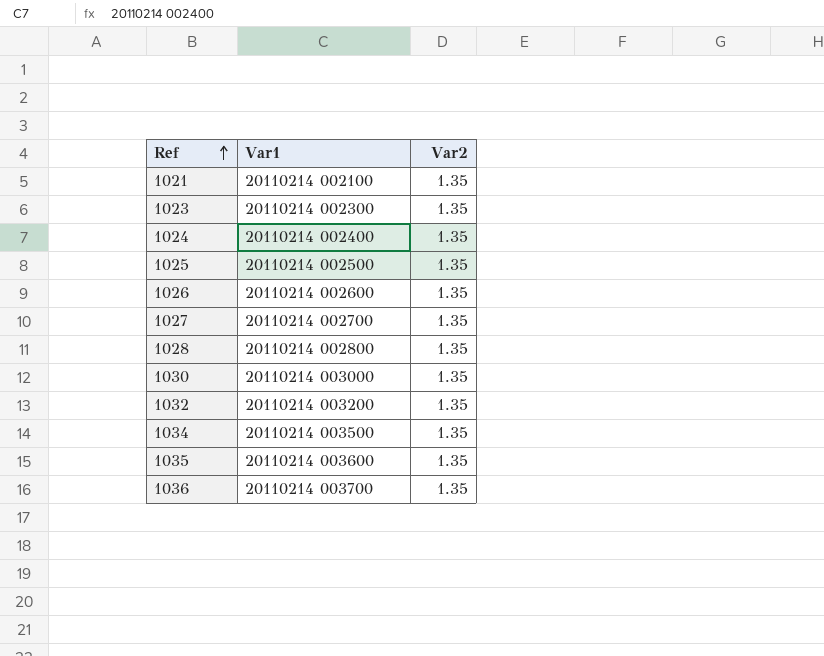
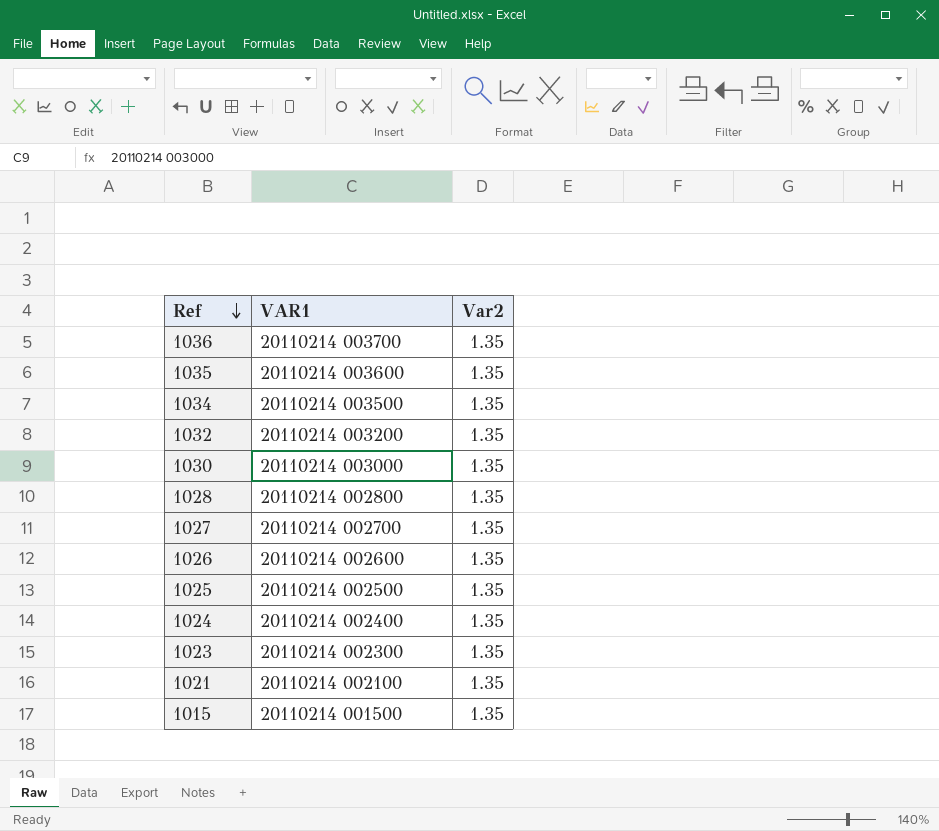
row order: Ref ascending -> Ref descending
column name: Var1 -> VAR1
row 1015: none -> 20110214 001500 | 1.35

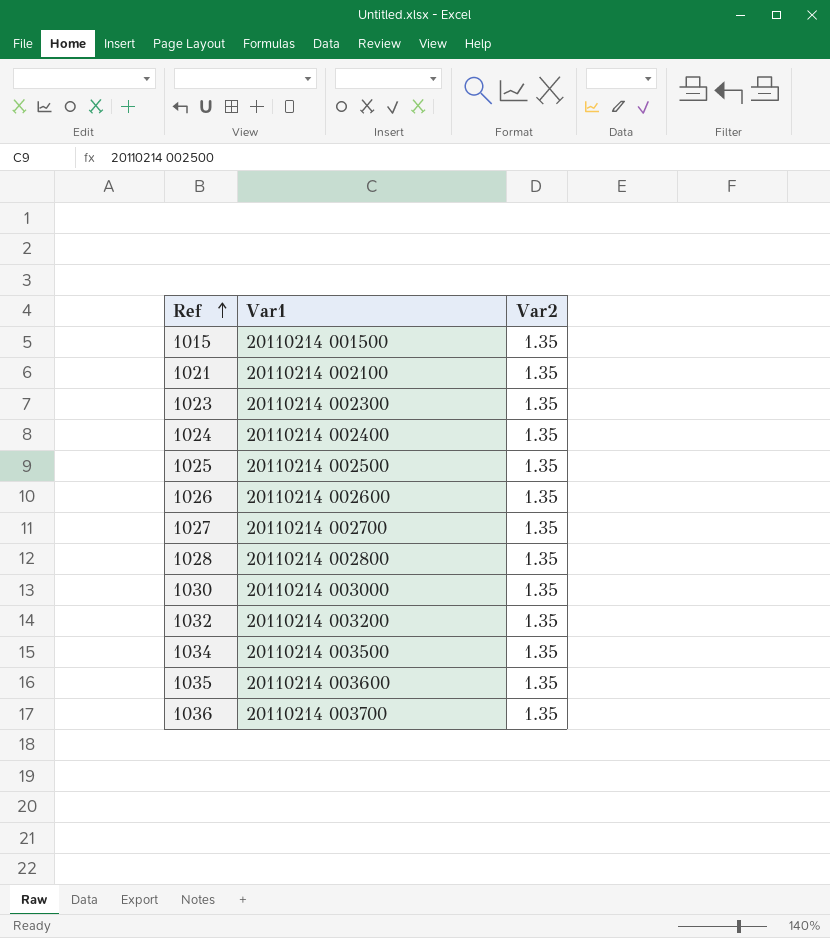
row order: Ref descending -> Ref ascending
column name: VAR1 -> Var1

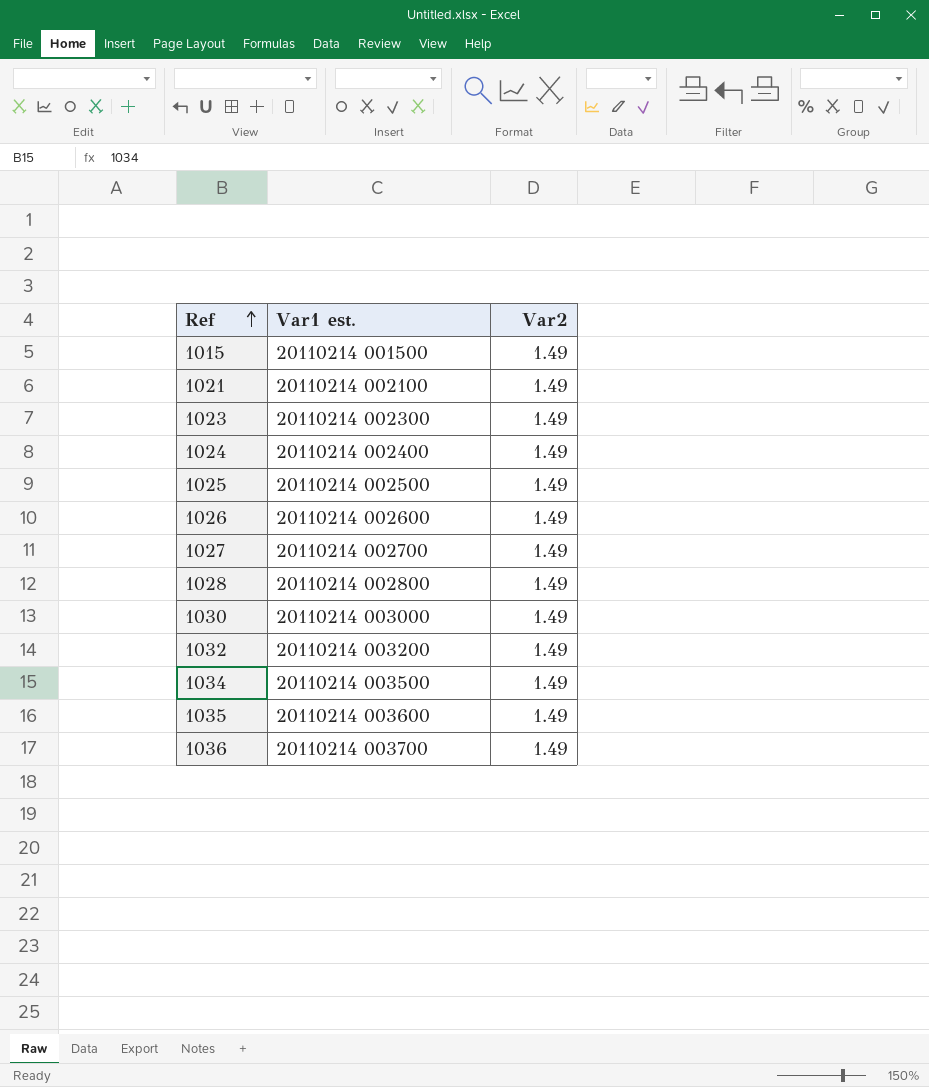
column name: Var1 -> Var1 est.
1015 | Var2: 1.35 -> 1.49
1021 | Var2: 1.35 -> 1.49
1023 | Var2: 1.35 -> 1.49
1024 | Var2: 1.35 -> 1.49
1025 | Var2: 1.35 -> 1.49
1026 | Var2: 1.35 -> 1.49
1027 | Var2: 1.35 -> 1.49
1028 | Var2: 1.35 -> 1.49
1030 | Var2: 1.35 -> 1.49
1032 | Var2: 1.35 -> 1.49
1034 | Var2: 1.35 -> 1.49
1035 | Var2: 1.35 -> 1.49
1036 | Var2: 1.35 -> 1.49

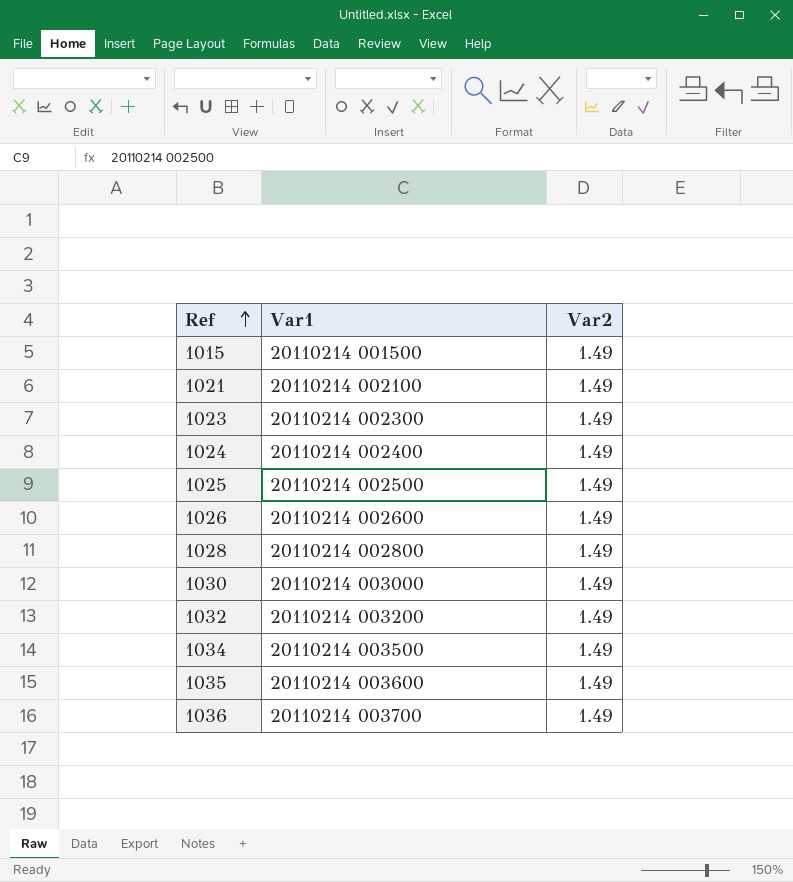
column name: Var1 est. -> Var1
row 1027: 20110214 002700 | 1.49 -> none

